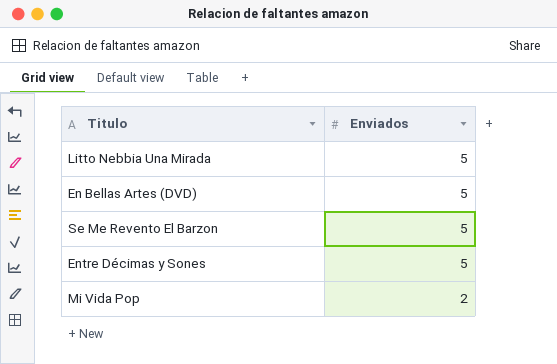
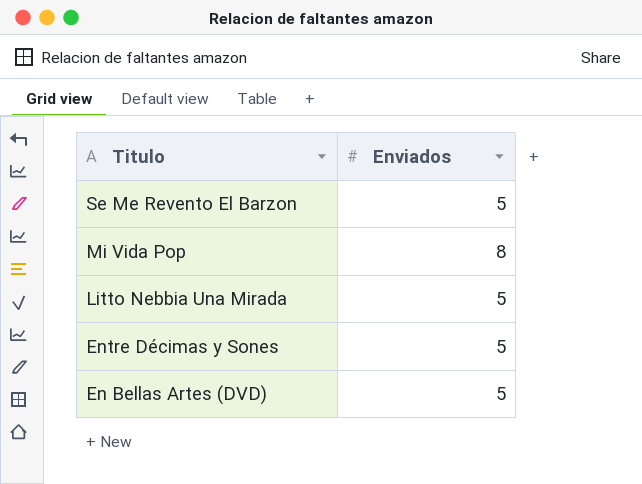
row order: Enviados descending -> Titulo descending
Mi Vida Pop | Enviados: 2 -> 8

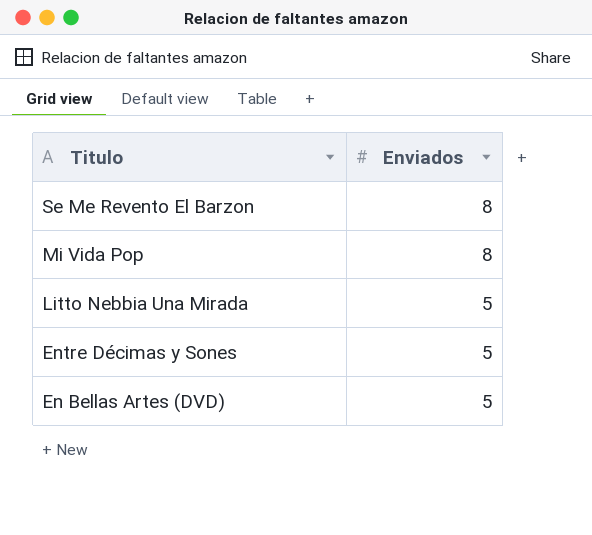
Se Me Revento El Barzon | Enviados: 5 -> 8

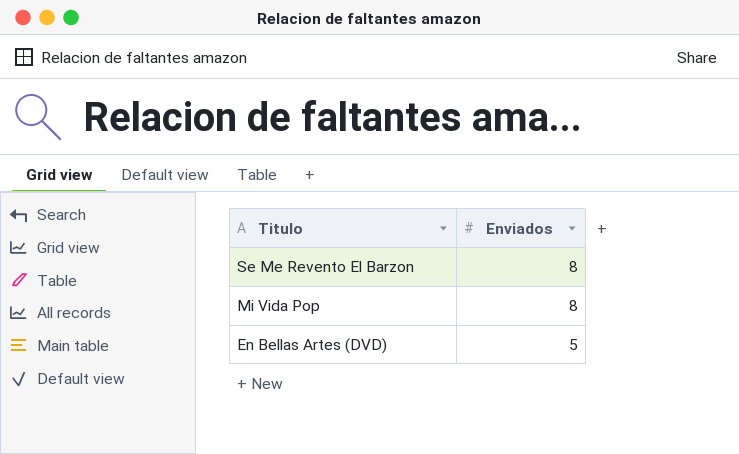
row Litto Nebbia Una Mirada: 5 -> none
row Entre Décimas y Sones: 5 -> none

